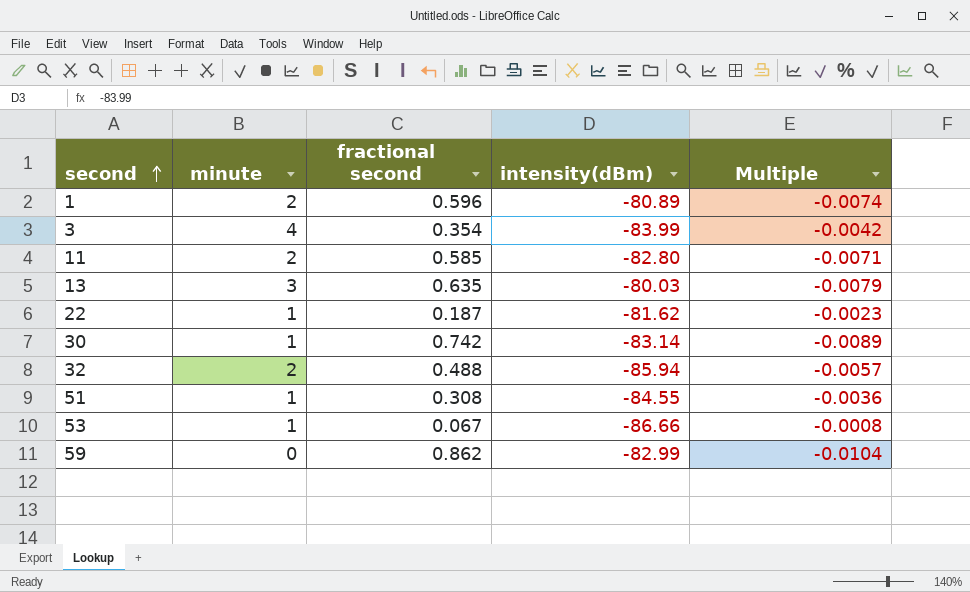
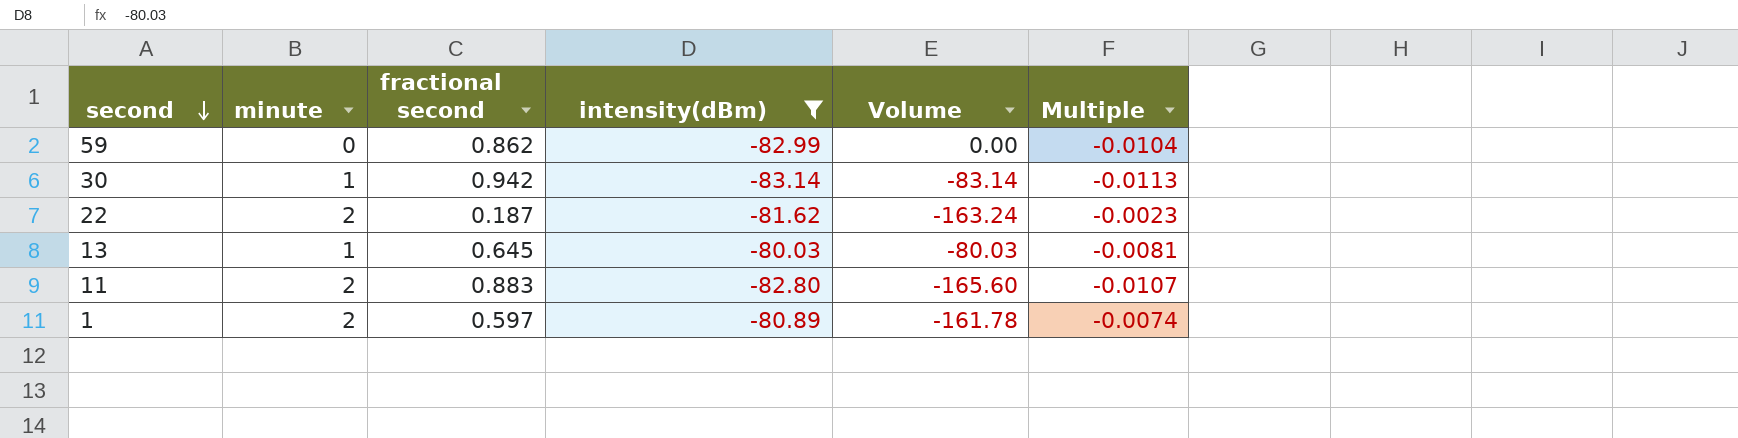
filter: none -> intensity(dBm) >= -83.14
row order: second ascending -> second descending
column Volume | formula: none -> [minute] * [intensity(dBm)]
30 | fractional second: 0.742 -> 0.942
30 | Multiple: -0.0089 -> -0.0113
22 | minute: 1 -> 2
13 | minute: 3 -> 1
13 | fractional second: 0.635 -> 0.645
13 | Multiple: -0.0079 -> -0.0081
11 | fractional second: 0.585 -> 0.883
11 | Multiple: -0.0071 -> -0.0107
1 | fractional second: 0.596 -> 0.597

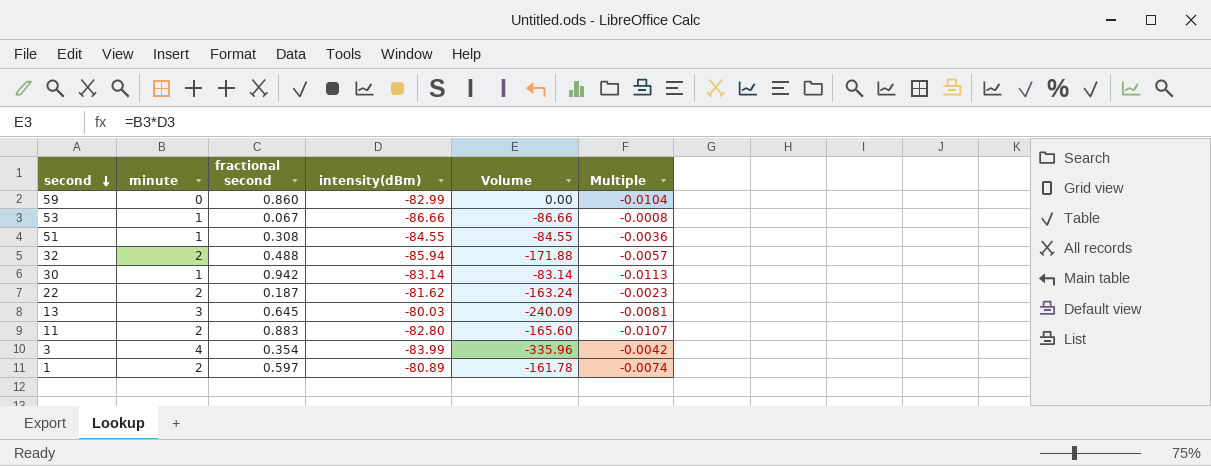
filter: intensity(dBm) >= -83.14 -> none
59 | fractional second: 0.862 -> 0.860
13 | minute: 1 -> 3
13 | Volume: -80.03 -> -240.09

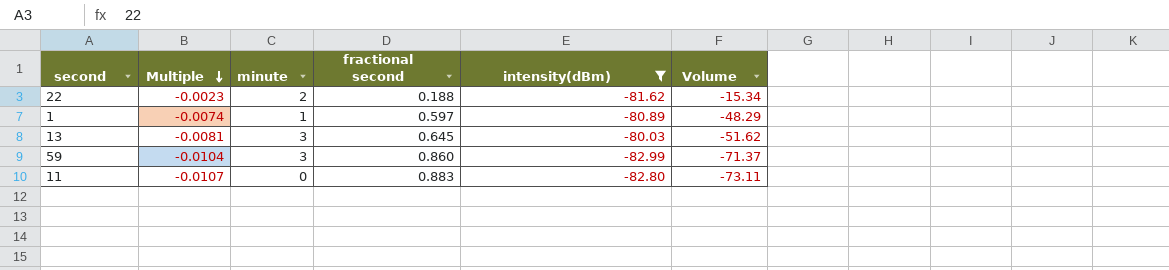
filter: none -> intensity(dBm) >= -82.99
row order: second descending -> Multiple descending
column Multiple | position: 6 -> 2
column Volume | formula: [minute] * [intensity(dBm)] -> [fractional second] * [intensity(dBm)]
22 | fractional second: 0.187 -> 0.188
1 | minute: 2 -> 1
59 | minute: 0 -> 3
11 | minute: 2 -> 0

